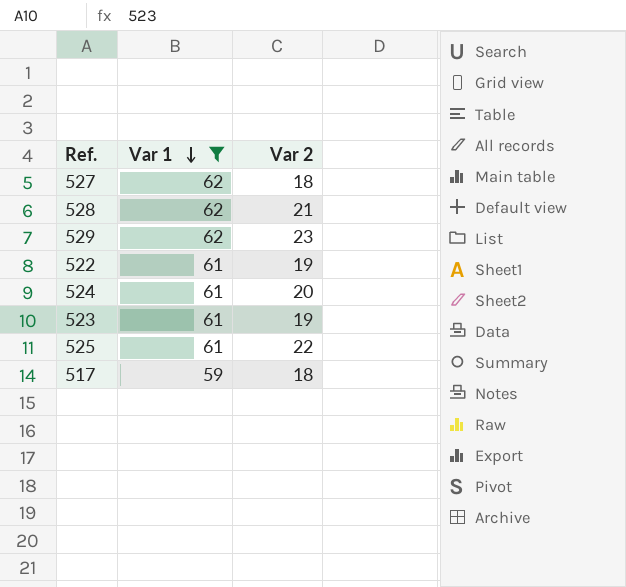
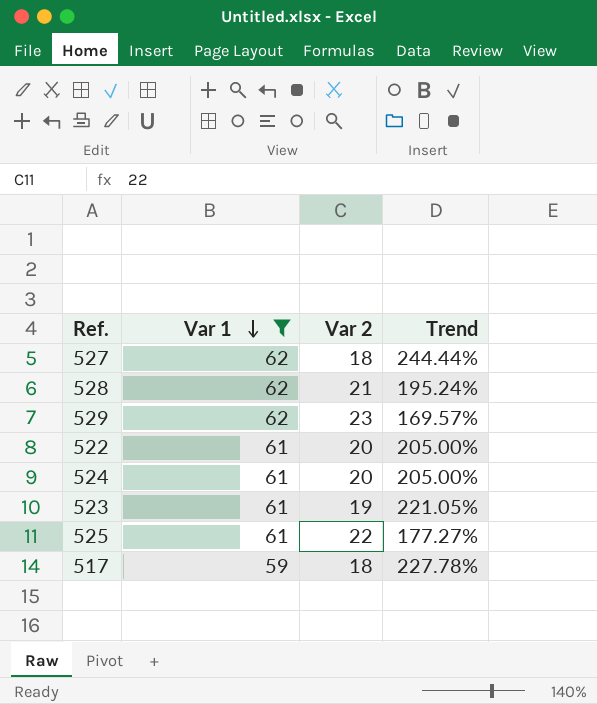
column Trend | formula: none -> ([Var 1] - [Var 2]) / [Var 2]
522 | Var 2: 19 -> 20

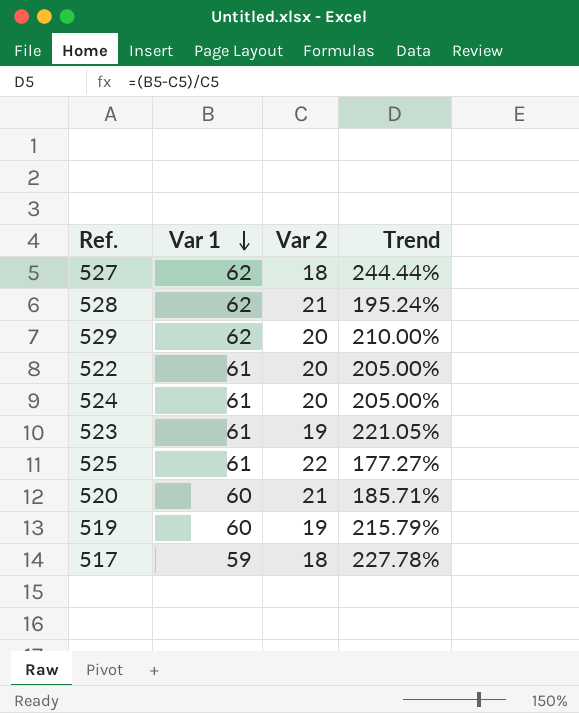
filter: Var 1 != 60 -> none
529 | Var 2: 23 -> 20
529 | Trend: 169.57% -> 210.00%

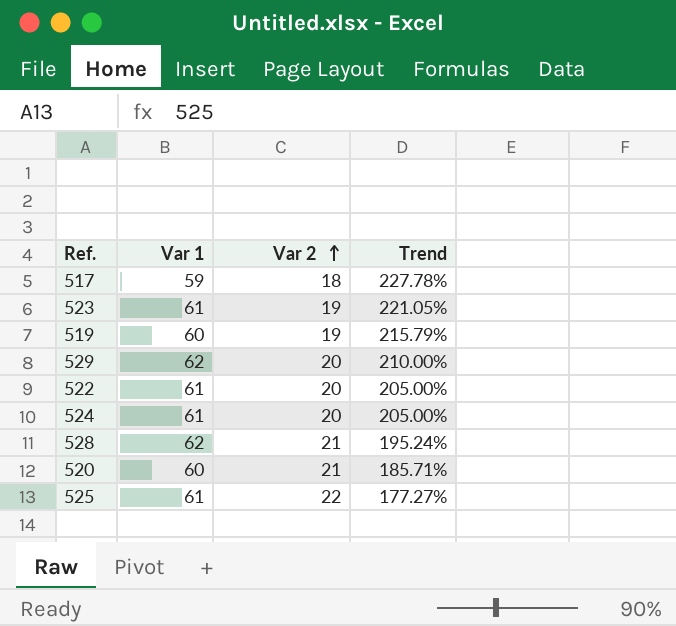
row order: Var 1 descending -> Var 2 ascending
row 527: 62 | 18 | 244.44% -> none

